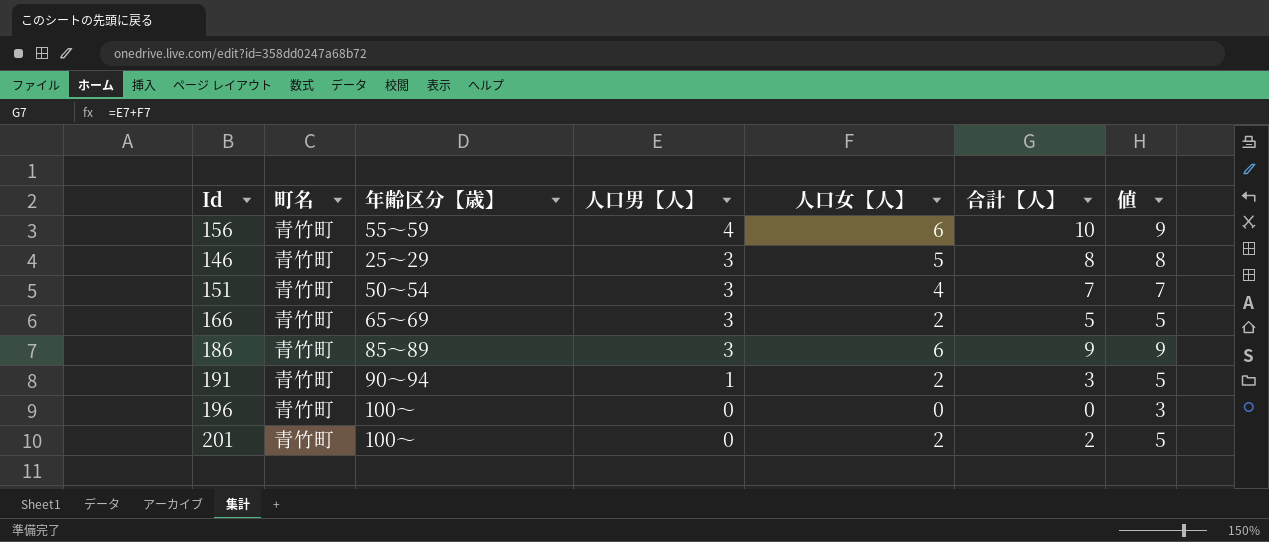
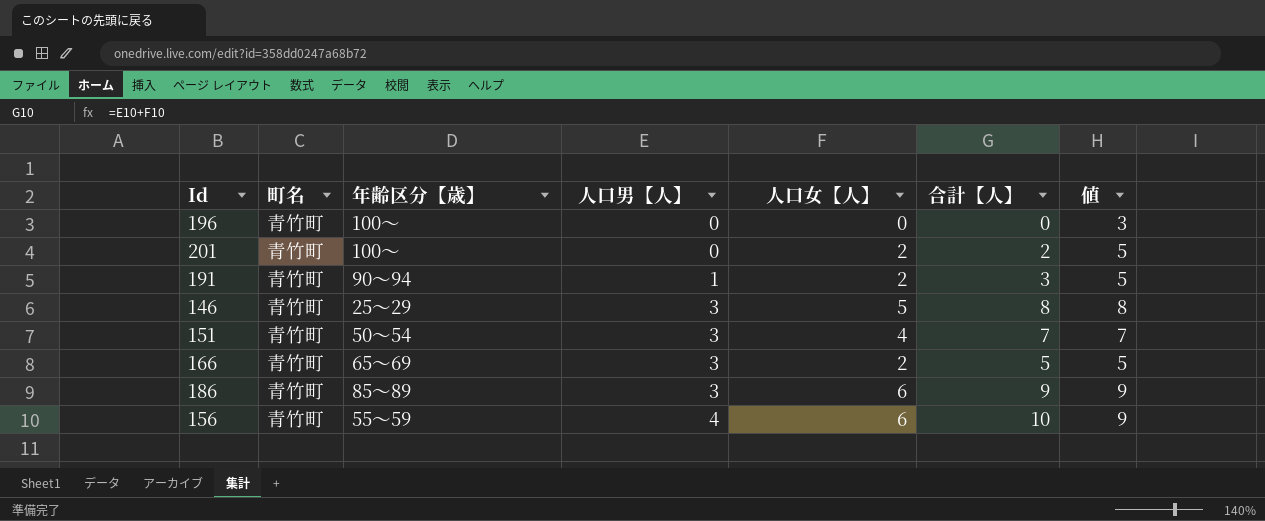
row order: 人口男【人】 descending -> 人口男【人】 ascending

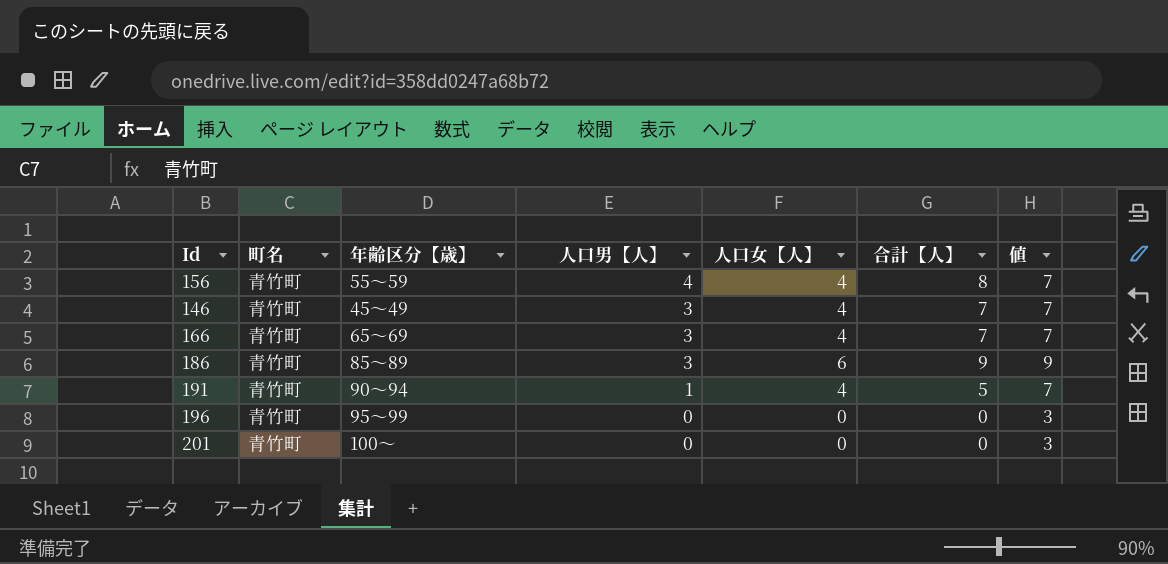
row order: 人口男【人】 ascending -> 人口男【人】 descending
row 151: 青竹町 | 50～54 | 3 | 4 | 7 | 7 -> none
156 | 人口女【人】: 6 -> 4
156 | 合計【人】: 10 -> 8
156 | 値: 9 -> 7
146 | 年齢区分【歳】: 25～29 -> 45～49
146 | 人口女【人】: 5 -> 4
146 | 合計【人】: 8 -> 7
146 | 値: 8 -> 7
166 | 人口女【人】: 2 -> 4
166 | 合計【人】: 5 -> 7
166 | 値: 5 -> 7
191 | 人口女【人】: 2 -> 4
191 | 合計【人】: 3 -> 5
191 | 値: 5 -> 7
196 | 年齢区分【歳】: 100～ -> 95～99
201 | 人口女【人】: 2 -> 0
201 | 合計【人】: 2 -> 0
201 | 値: 5 -> 3

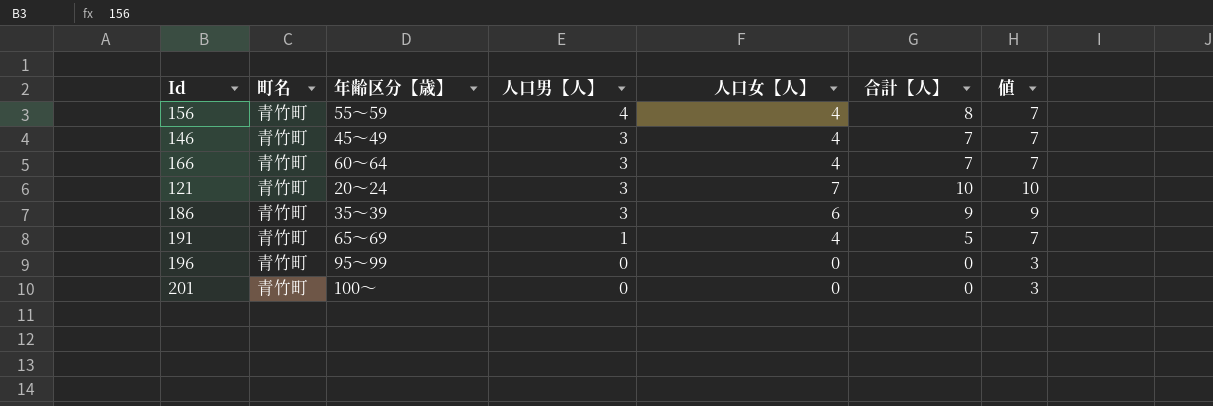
166 | 年齢区分【歳】: 65～69 -> 60～64
row 121: none -> 青竹町 | 20～24 | 3 | 7 | 10 | 10
186 | 年齢区分【歳】: 85～89 -> 35～39
191 | 年齢区分【歳】: 90～94 -> 65～69

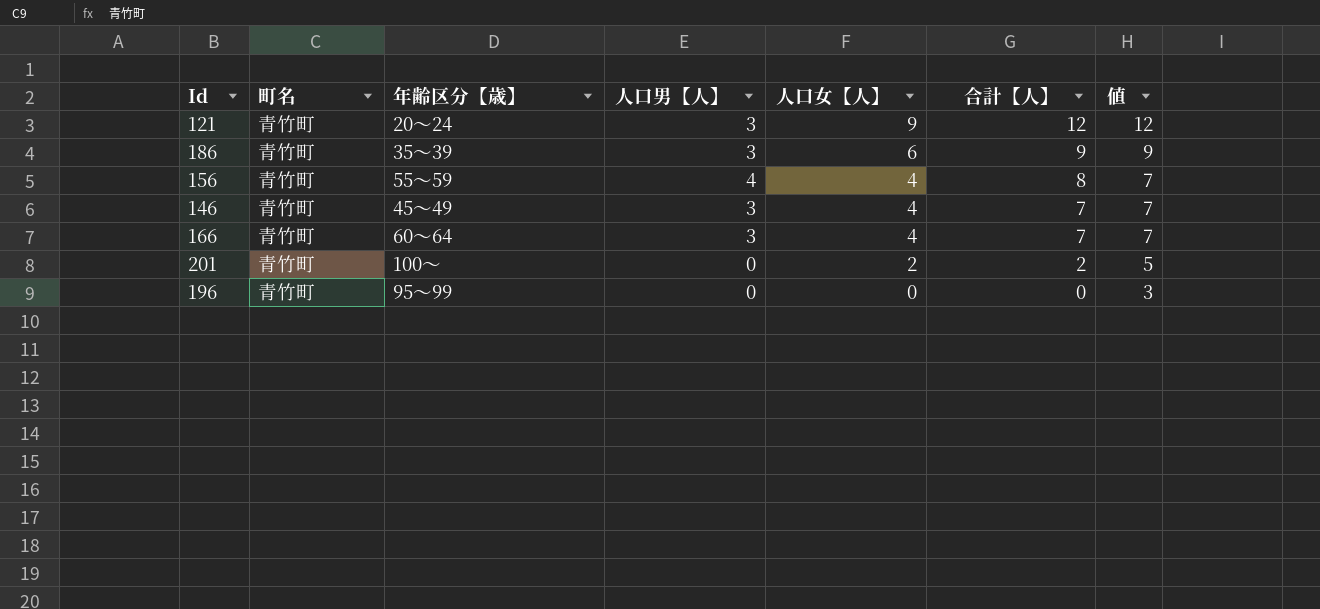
row order: 人口男【人】 descending -> 人口女【人】 descending
row 191: 青竹町 | 65～69 | 1 | 4 | 5 | 7 -> none
121 | 人口女【人】: 7 -> 9
121 | 合計【人】: 10 -> 12
121 | 値: 10 -> 12
201 | 人口女【人】: 0 -> 2
201 | 合計【人】: 0 -> 2
201 | 値: 3 -> 5

